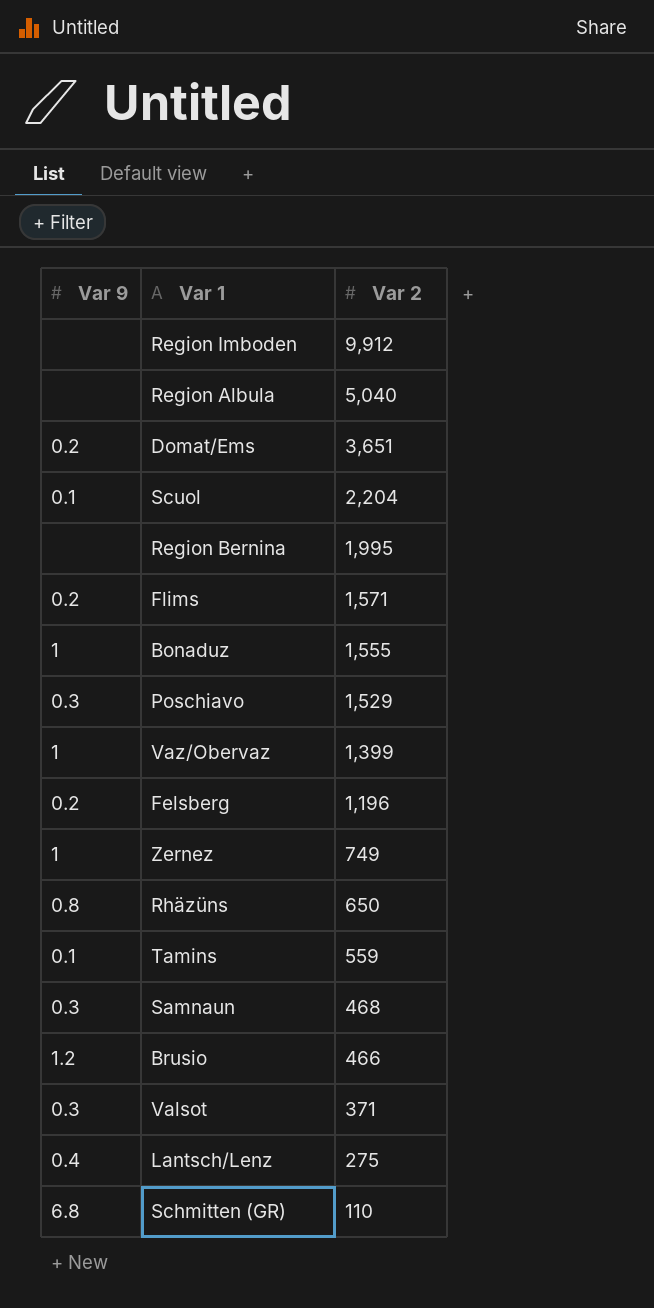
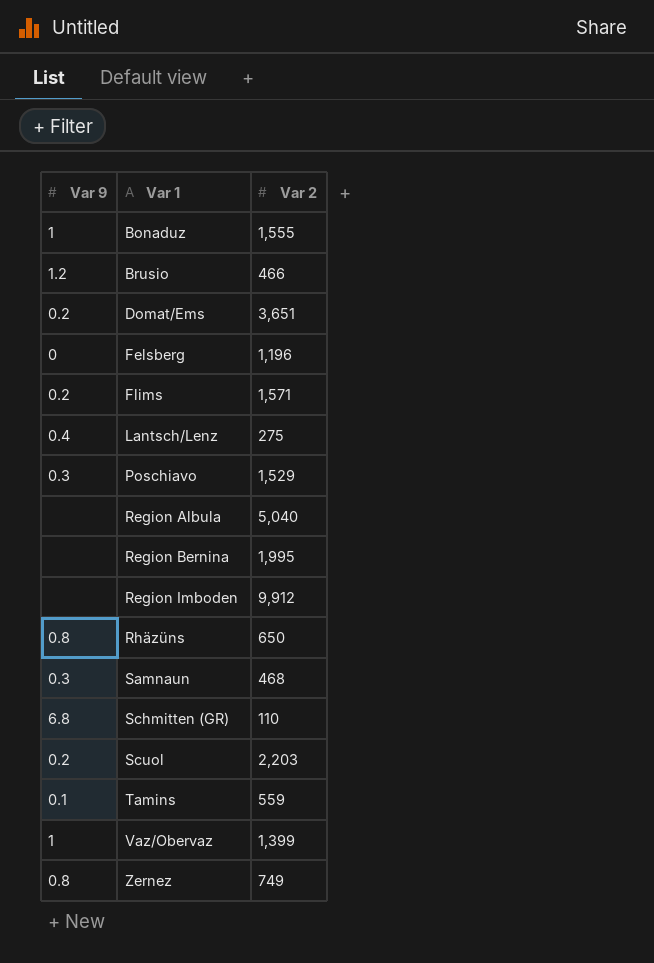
row order: Var 2 descending -> Var 1 ascending
row Valsot: 0.3 | 371 -> none
Felsberg | Var 9: 0.2 -> 0
Scuol | Var 9: 0.1 -> 0.2
Scuol | Var 2: 2,204 -> 2,203
Zernez | Var 9: 1 -> 0.8

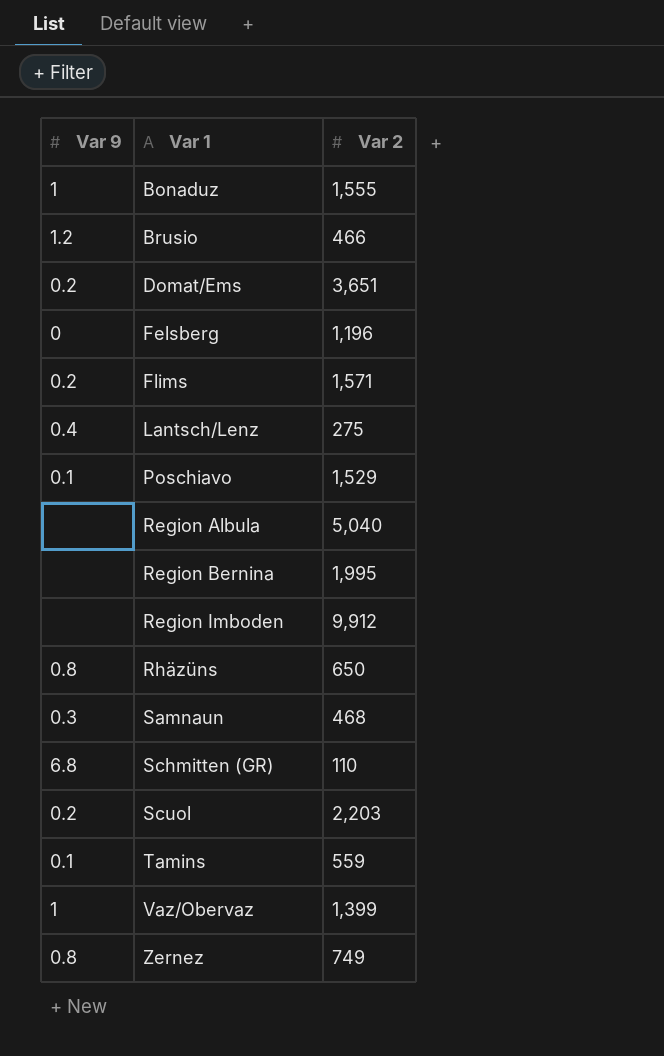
Poschiavo | Var 9: 0.3 -> 0.1

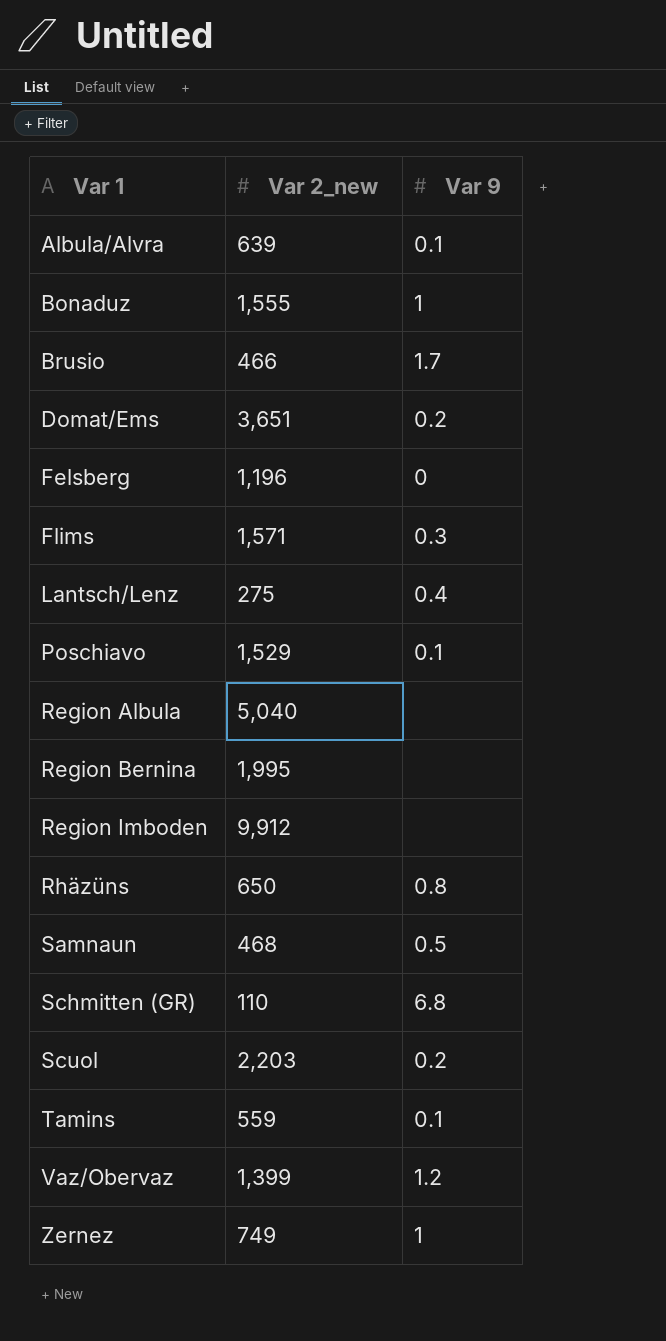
column name: Var 2 -> Var 2_new
column Var 9 | position: 1 -> 3
row Albula/Alvra: none -> 639 | 0.1
Brusio | Var 9: 1.2 -> 1.7
Flims | Var 9: 0.2 -> 0.3
Samnaun | Var 9: 0.3 -> 0.5
Vaz/Obervaz | Var 9: 1 -> 1.2
Zernez | Var 9: 0.8 -> 1

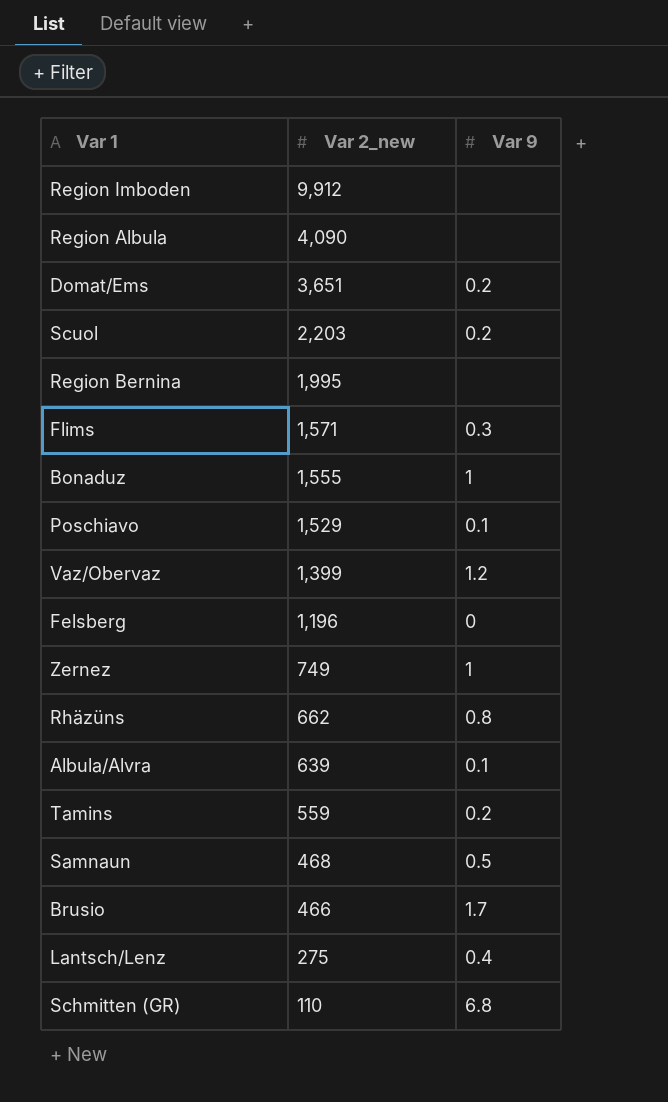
row order: Var 1 ascending -> Var 2_new descending
Region Albula | Var 2_new: 5,040 -> 4,090
Rhäzüns | Var 2_new: 650 -> 662
Tamins | Var 9: 0.1 -> 0.2

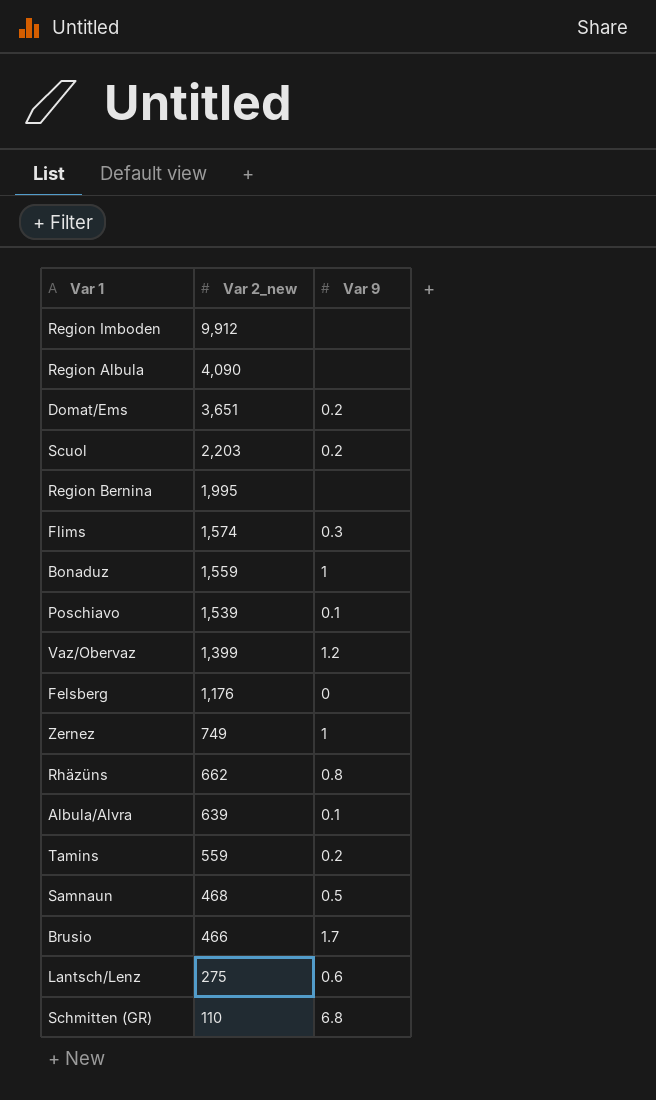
Flims | Var 2_new: 1,571 -> 1,574
Bonaduz | Var 2_new: 1,555 -> 1,559
Poschiavo | Var 2_new: 1,529 -> 1,539
Felsberg | Var 2_new: 1,196 -> 1,176
Lantsch/Lenz | Var 9: 0.4 -> 0.6

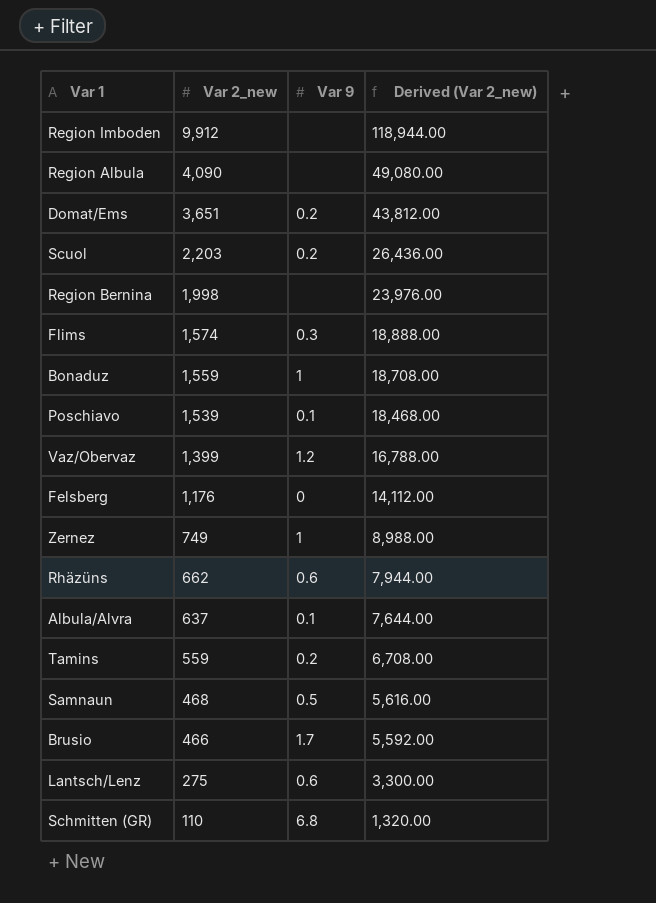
column Derived (Var 2_new) | formula: none -> [Var 2_new] * 12
Region Bernina | Var 2_new: 1,995 -> 1,998
Rhäzüns | Var 9: 0.8 -> 0.6
Albula/Alvra | Var 2_new: 639 -> 637

